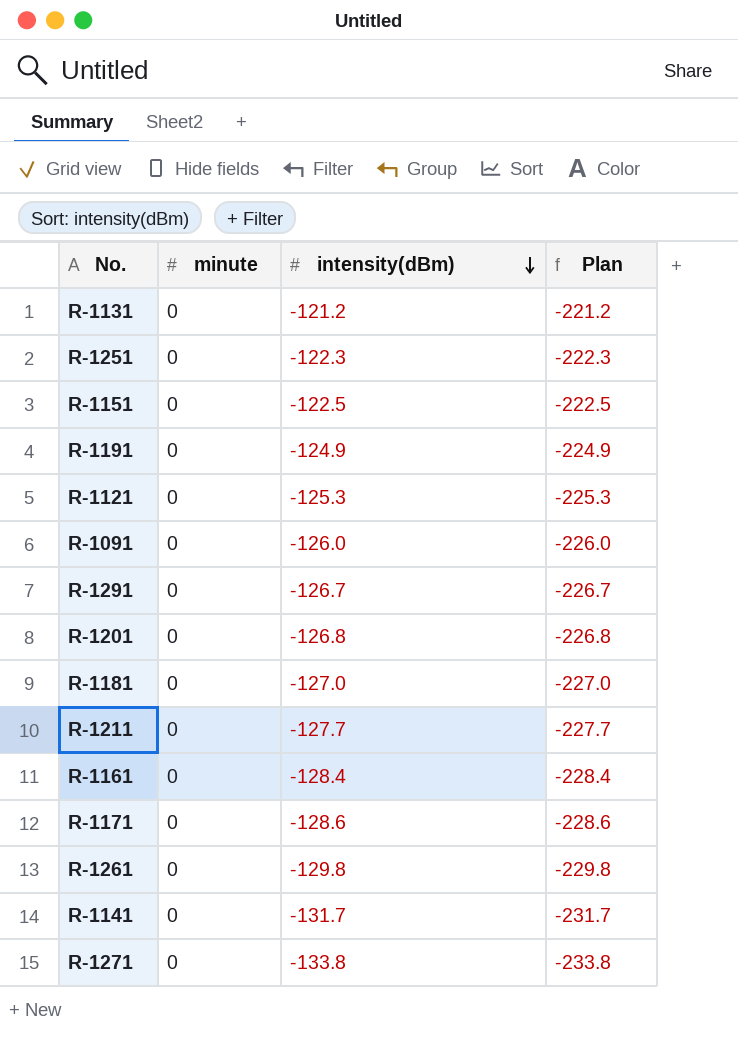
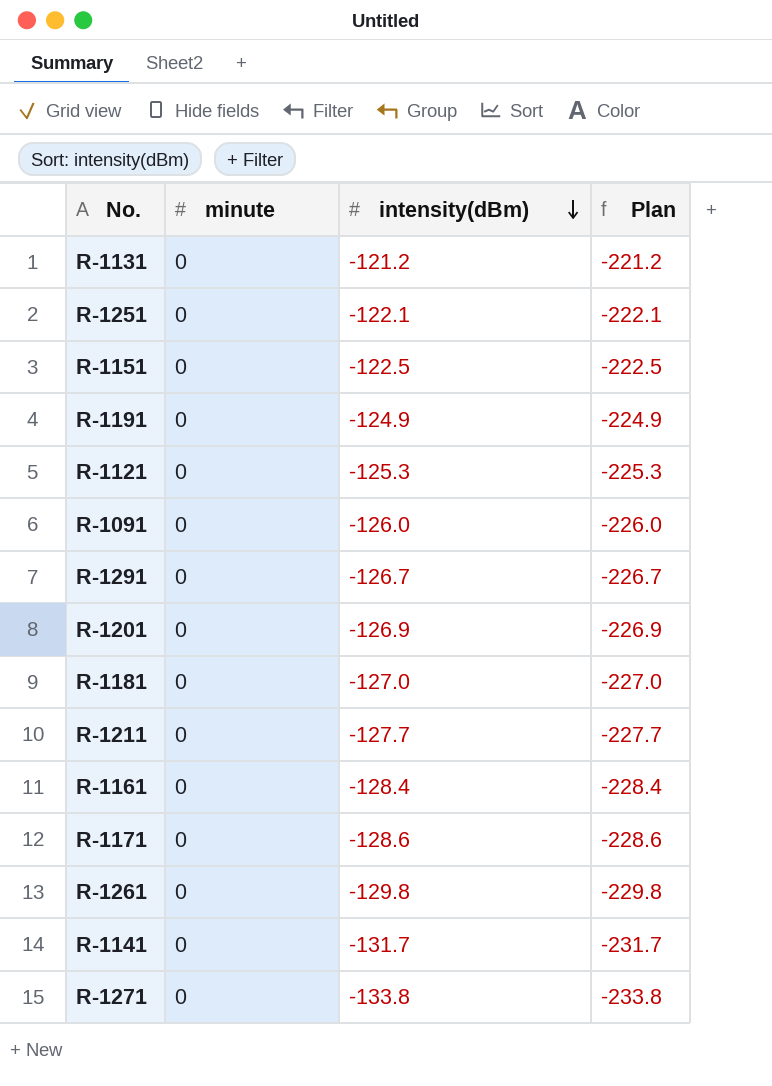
R-1251 | intensity(dBm): -122.3 -> -122.1
R-1251 | Plan: -222.3 -> -222.1
R-1201 | intensity(dBm): -126.8 -> -126.9
R-1201 | Plan: -226.8 -> -226.9

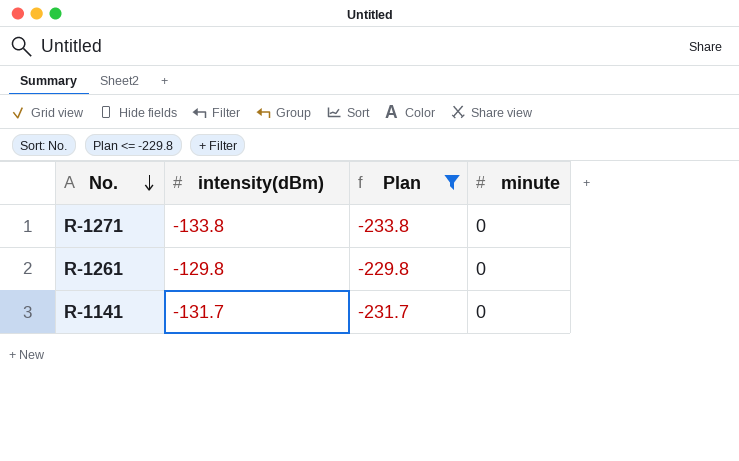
filter: none -> Plan <= -229.8
row order: intensity(dBm) descending -> No. descending
column minute | position: 2 -> 4

